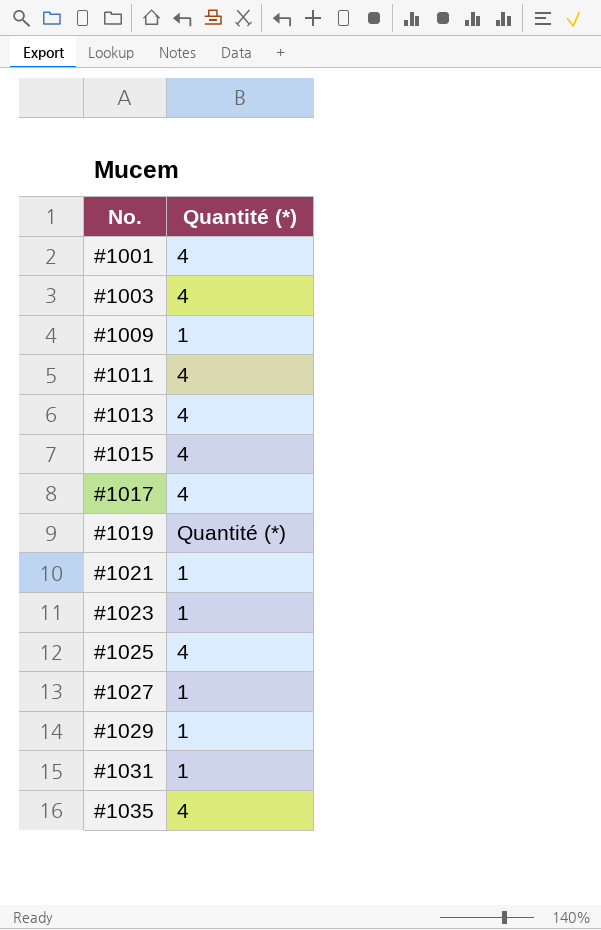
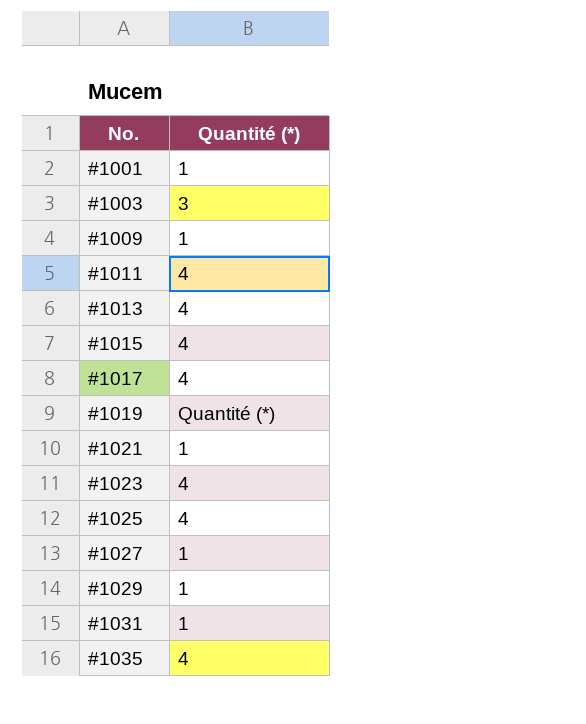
#1001 | Quantité (*): 4 -> 1
#1003 | Quantité (*): 4 -> 3
#1023 | Quantité (*): 1 -> 4

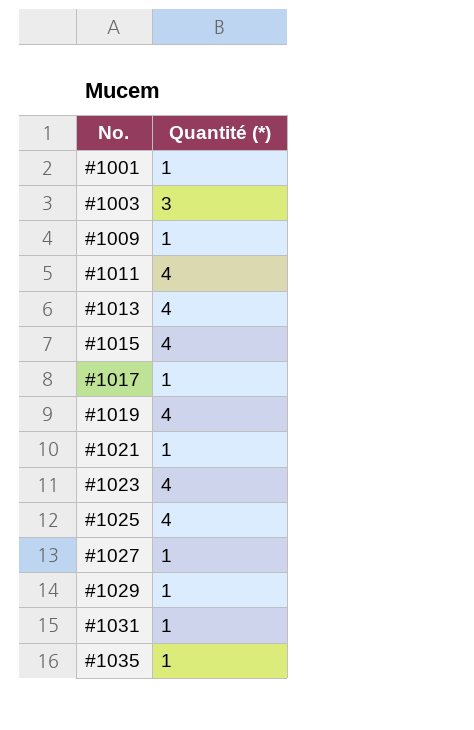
#1017 | Quantité (*): 4 -> 1
#1019 | Quantité (*): Quantité (*) -> 4
#1035 | Quantité (*): 4 -> 1

